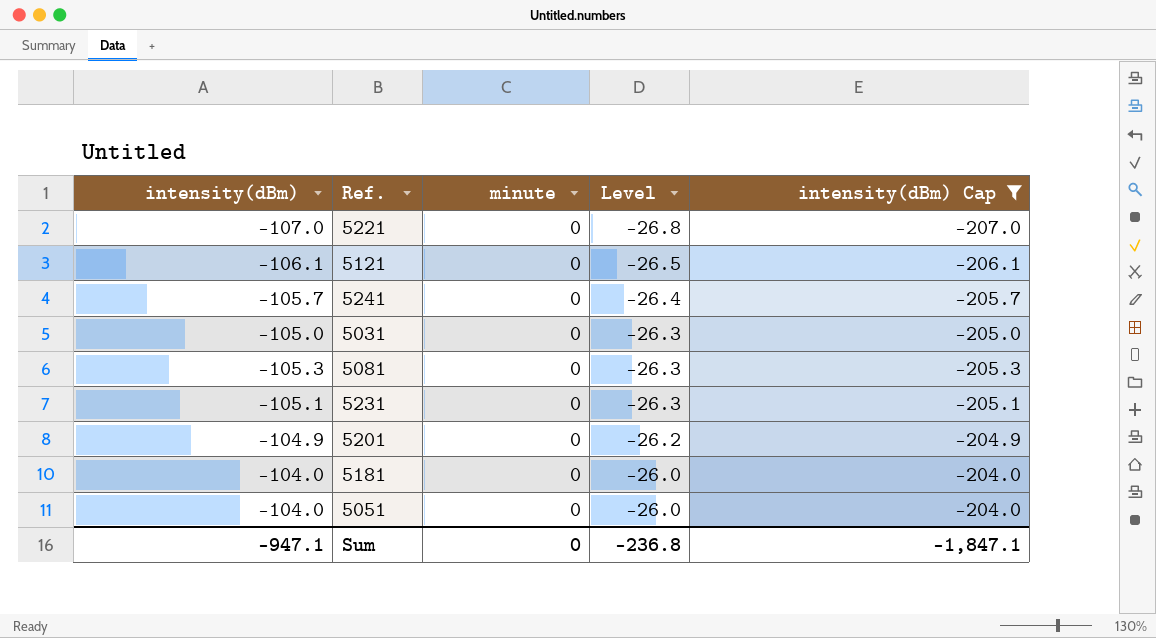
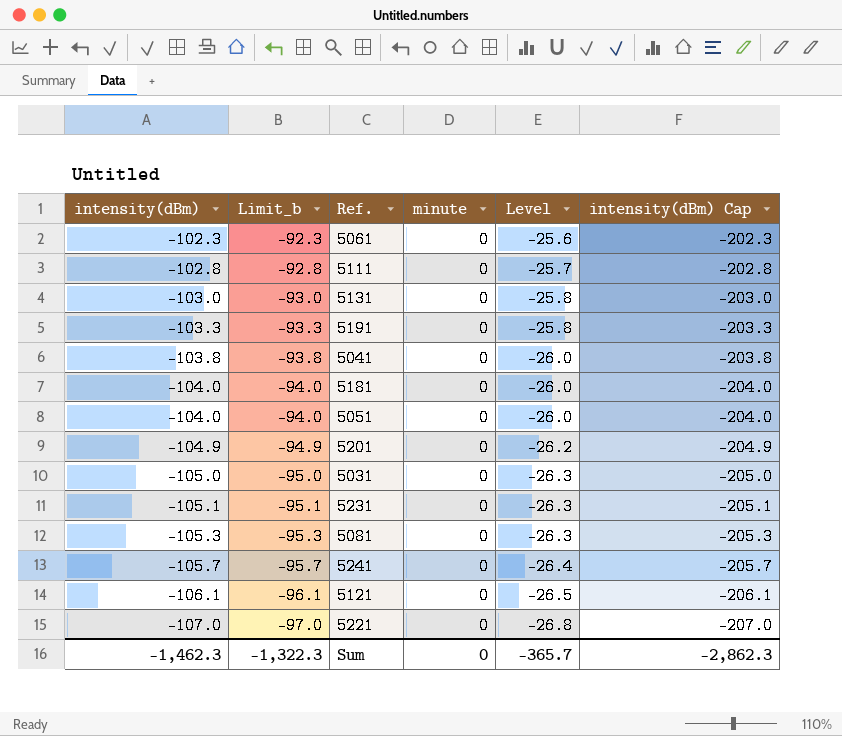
filter: intensity(dBm) Cap <= -204.0 -> none
row order: Level ascending -> intensity(dBm) descending
column Limit_b | formula: none -> [intensity(dBm)] + 10
Sum | intensity(dBm): -947.1 -> -1,462.3
Sum | Level: -236.8 -> -365.7
Sum | intensity(dBm) Cap: -1,847.1 -> -2,862.3

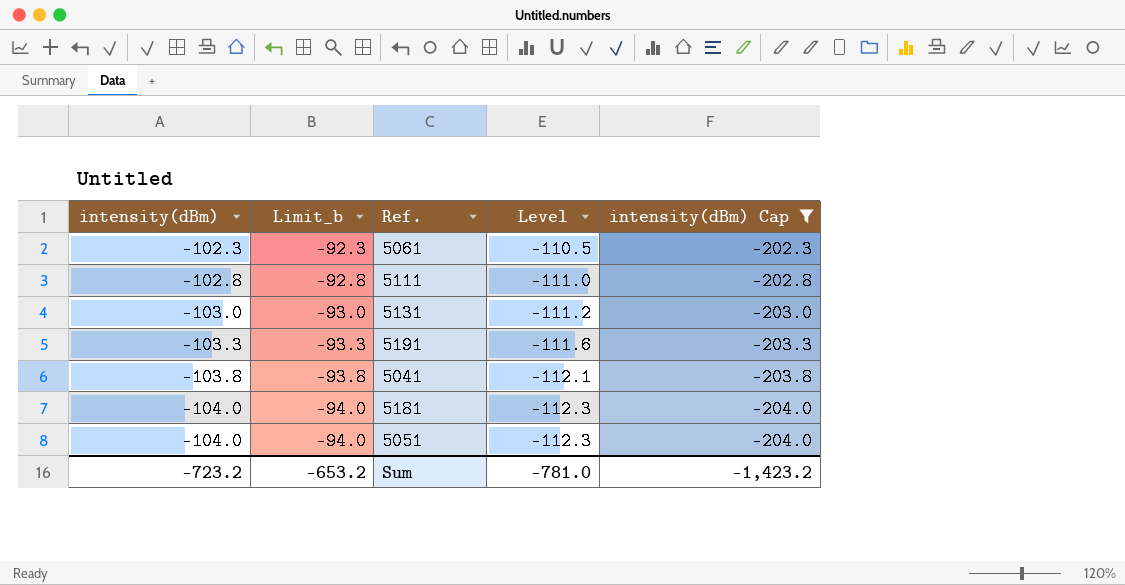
filter: none -> intensity(dBm) Cap >= -204.0
column minute | position: 4 -> none
column Level | formula: [intensity(dBm)] * 0.25 -> [intensity(dBm)] * 1.08
Sum | intensity(dBm): -1,462.3 -> -723.2
Sum | Limit_b: -1,322.3 -> -653.2
Sum | Level: -365.7 -> -781.0
Sum | intensity(dBm) Cap: -2,862.3 -> -1,423.2

